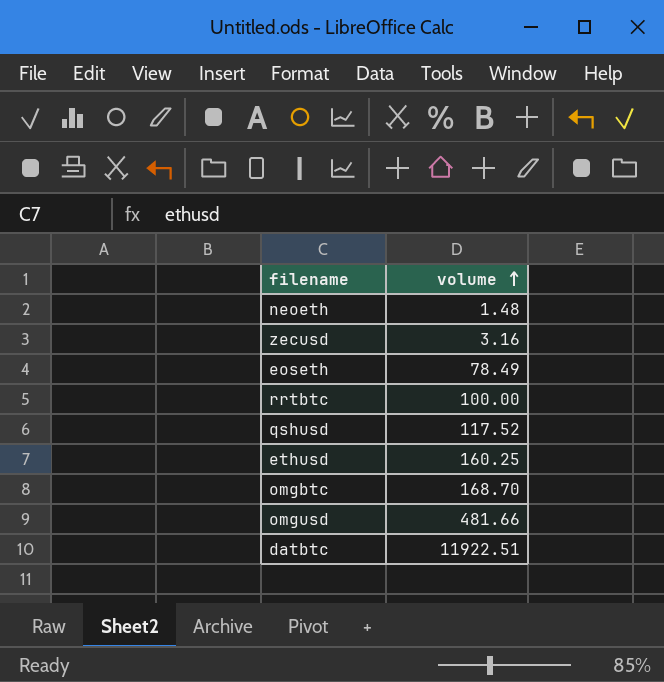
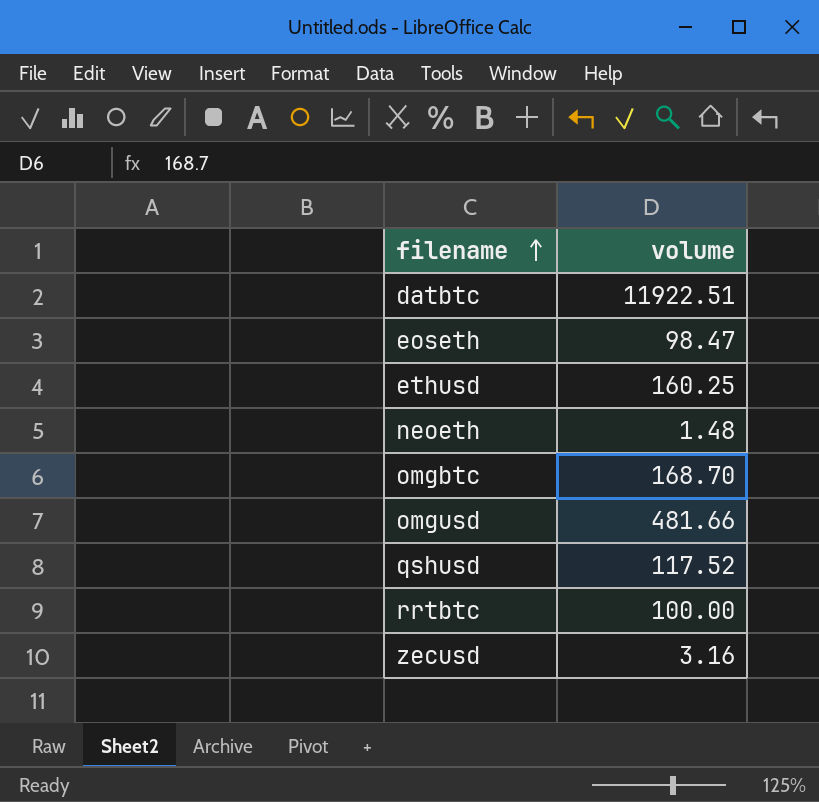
row order: volume ascending -> filename ascending
eoseth | volume: 78.49 -> 98.47

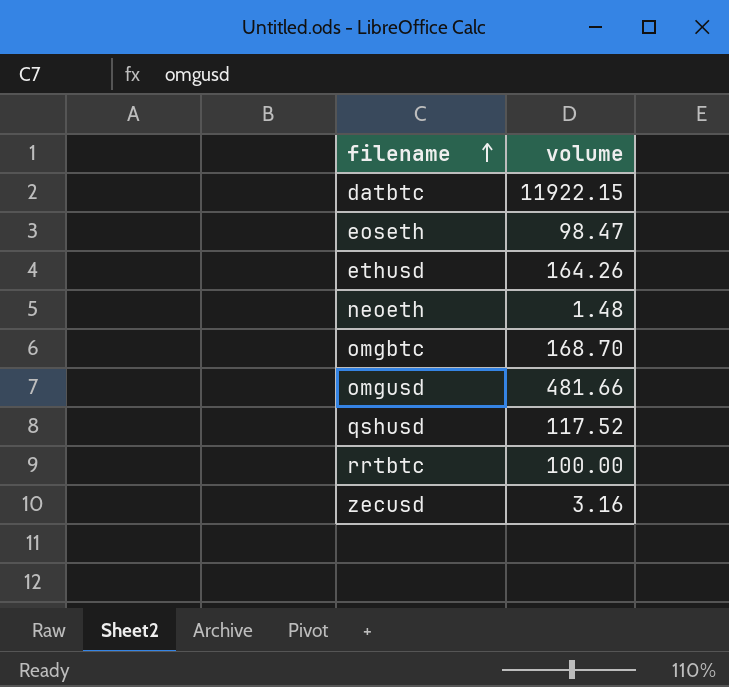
datbtc | volume: 11922.51 -> 11922.15
ethusd | volume: 160.25 -> 164.26

